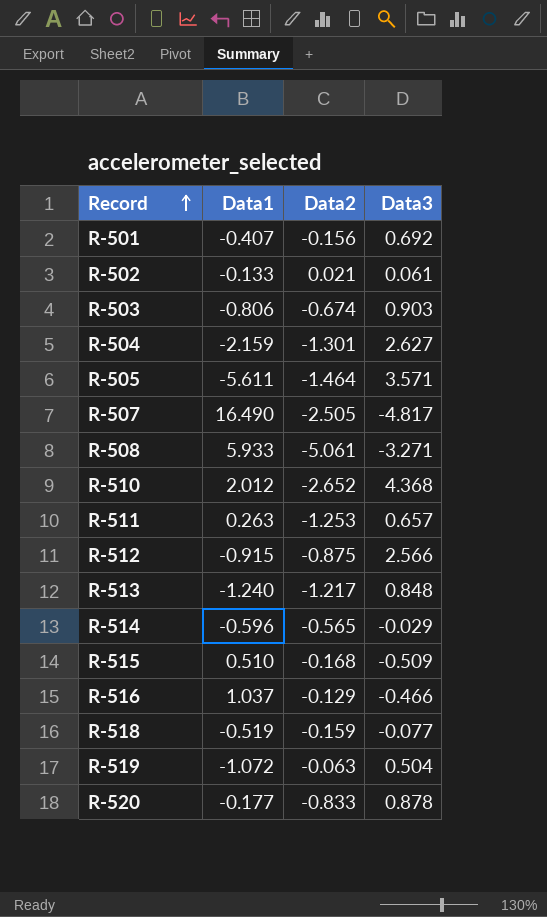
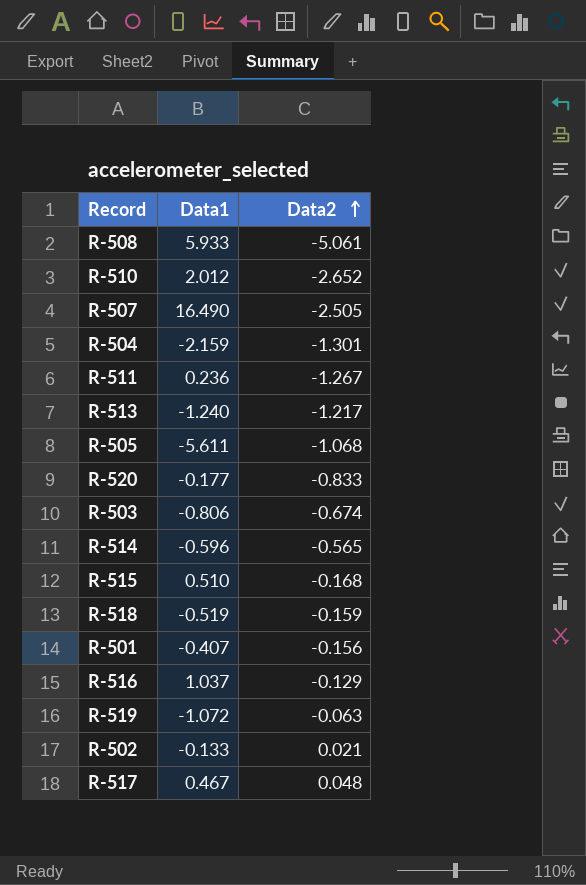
row order: Record ascending -> Data2 ascending
column Data3 | position: 4 -> none
row R-512: -0.915 | -0.875 | 2.566 -> none
R-511 | Data1: 0.263 -> 0.236
R-511 | Data2: -1.253 -> -1.267
R-505 | Data2: -1.464 -> -1.068
row R-517: none -> 0.467 | 0.048

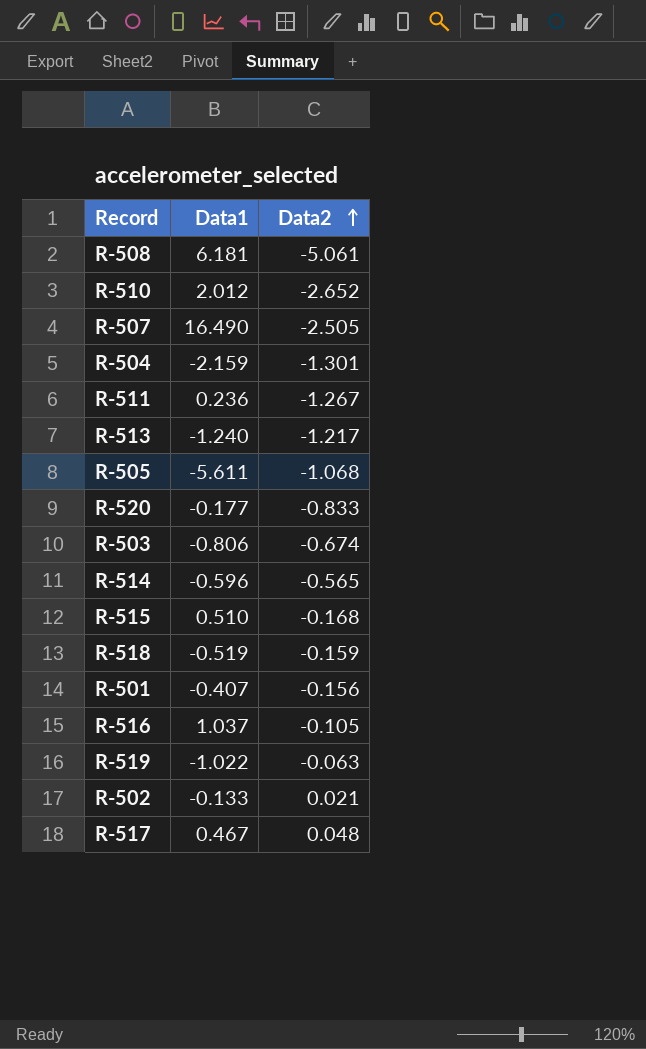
R-508 | Data1: 5.933 -> 6.181
R-516 | Data2: -0.129 -> -0.105
R-519 | Data1: -1.072 -> -1.022

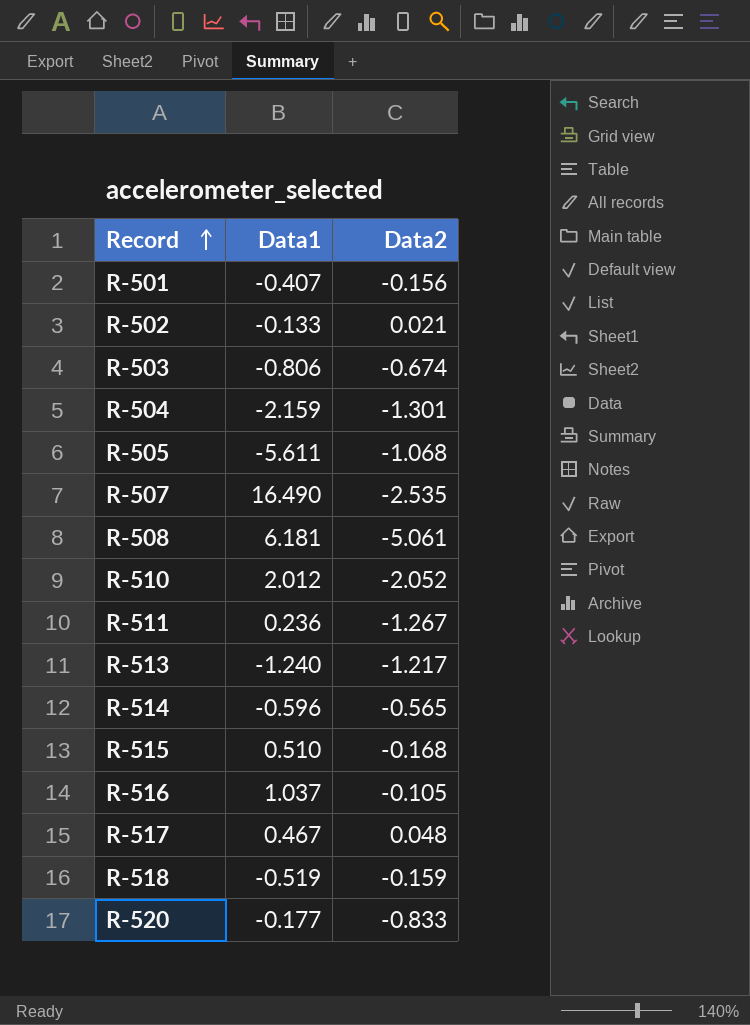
row order: Data2 ascending -> Record ascending
row R-519: -1.022 | -0.063 -> none
R-507 | Data2: -2.505 -> -2.535
R-510 | Data2: -2.652 -> -2.052

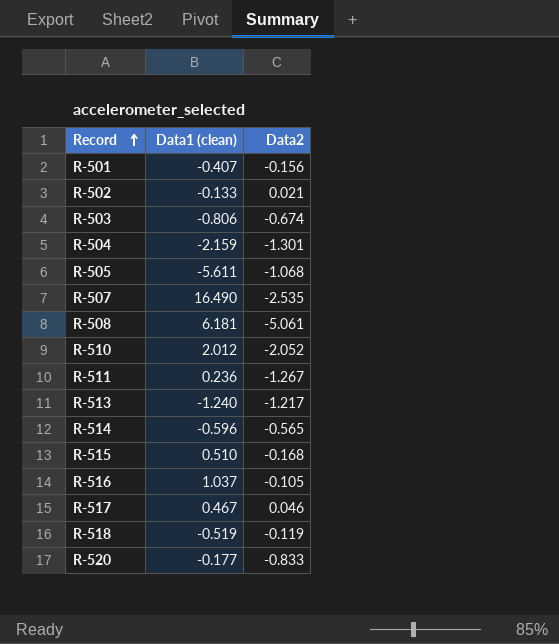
column name: Data1 -> Data1 (clean)
R-517 | Data2: 0.048 -> 0.046
R-518 | Data2: -0.159 -> -0.119

